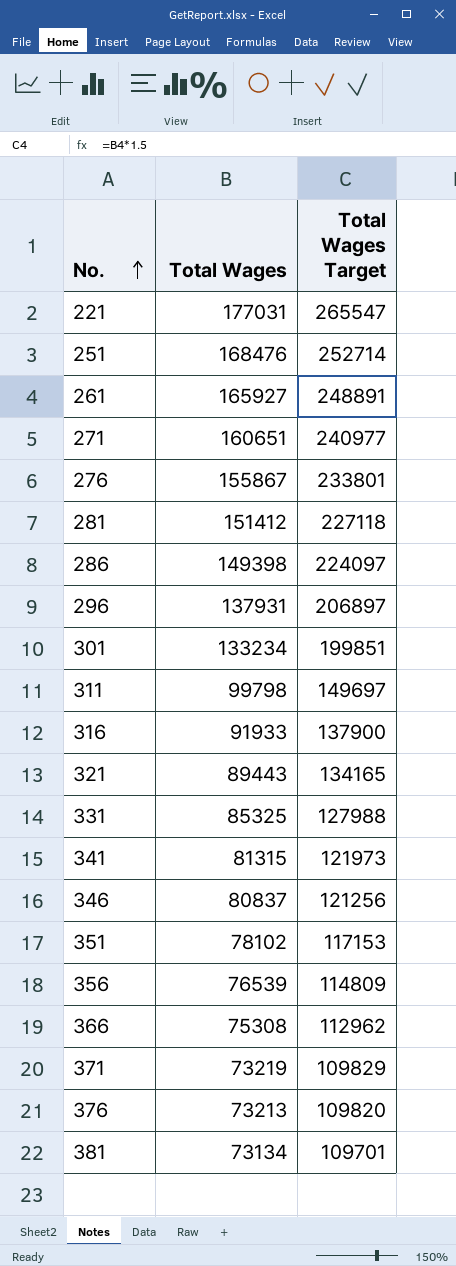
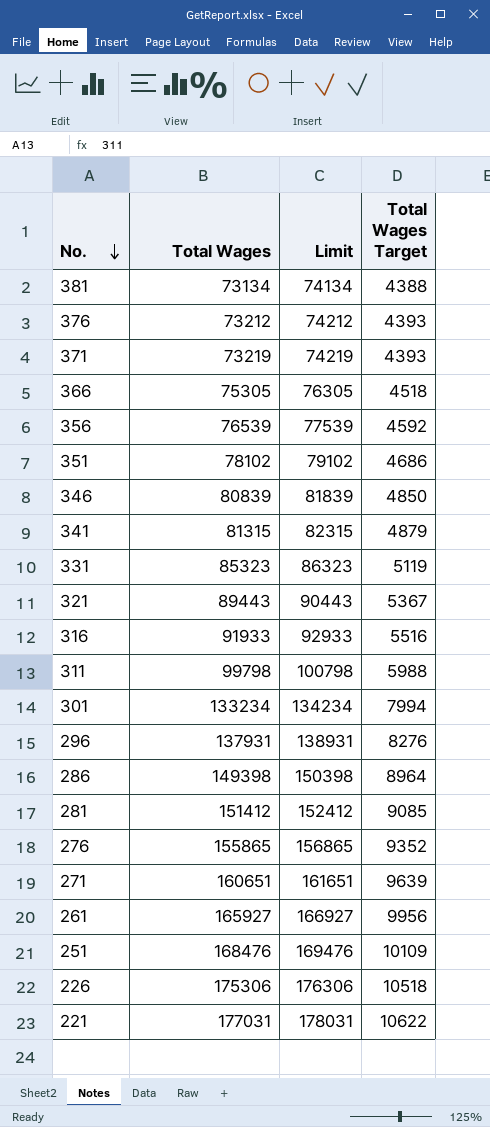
row order: No. ascending -> No. descending
column Limit | formula: none -> [Total Wages] + 1000
column Total Wages Target | formula: [Total Wages] * 1.5 -> [Total Wages] * 0.06
376 | Total Wages: 73213 -> 73212
366 | Total Wages: 75308 -> 75305
346 | Total Wages: 80837 -> 80839
331 | Total Wages: 85325 -> 85323
276 | Total Wages: 155867 -> 155865
row 226: none -> 175306 | 176306 | 10518

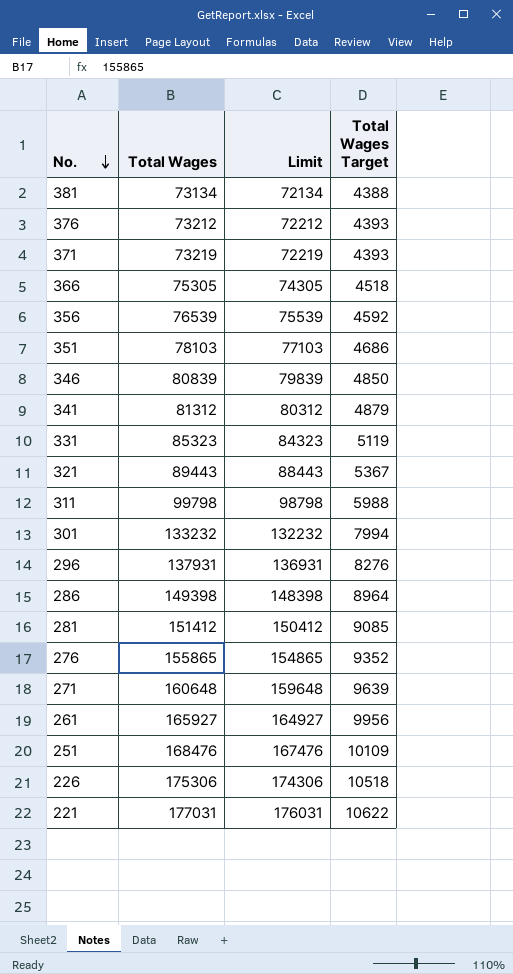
column Limit | formula: [Total Wages] + 1000 -> [Total Wages] - 1000
row 316: 91933 | 92933 | 5516 -> none
351 | Total Wages: 78102 -> 78103
341 | Total Wages: 81315 -> 81312
301 | Total Wages: 133234 -> 133232
271 | Total Wages: 160651 -> 160648

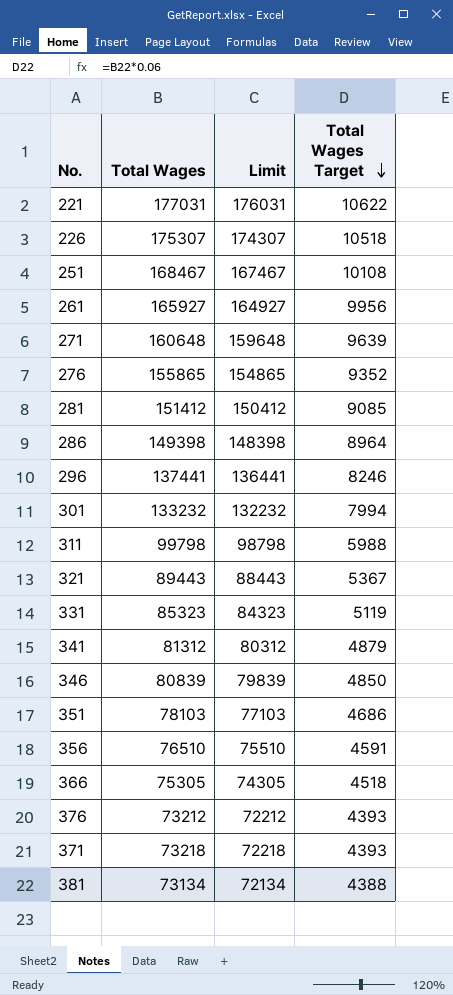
row order: No. descending -> Total Wages Target descending
226 | Total Wages: 175306 -> 175307
226 | Limit: 174306 -> 174307
251 | Total Wages: 168476 -> 168467
251 | Limit: 167476 -> 167467
251 | Total Wages Target: 10109 -> 10108
296 | Total Wages: 137931 -> 137441
296 | Limit: 136931 -> 136441
296 | Total Wages Target: 8276 -> 8246
356 | Total Wages: 76539 -> 76510
356 | Limit: 75539 -> 75510
356 | Total Wages Target: 4592 -> 4591
371 | Total Wages: 73219 -> 73218
371 | Limit: 72219 -> 72218

